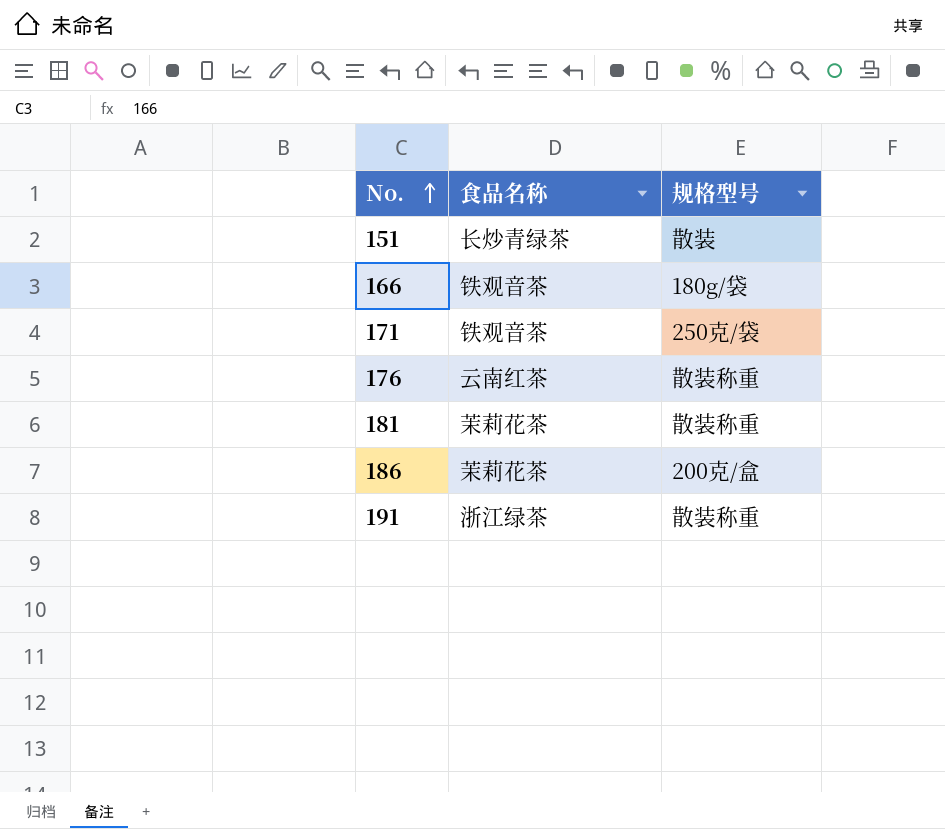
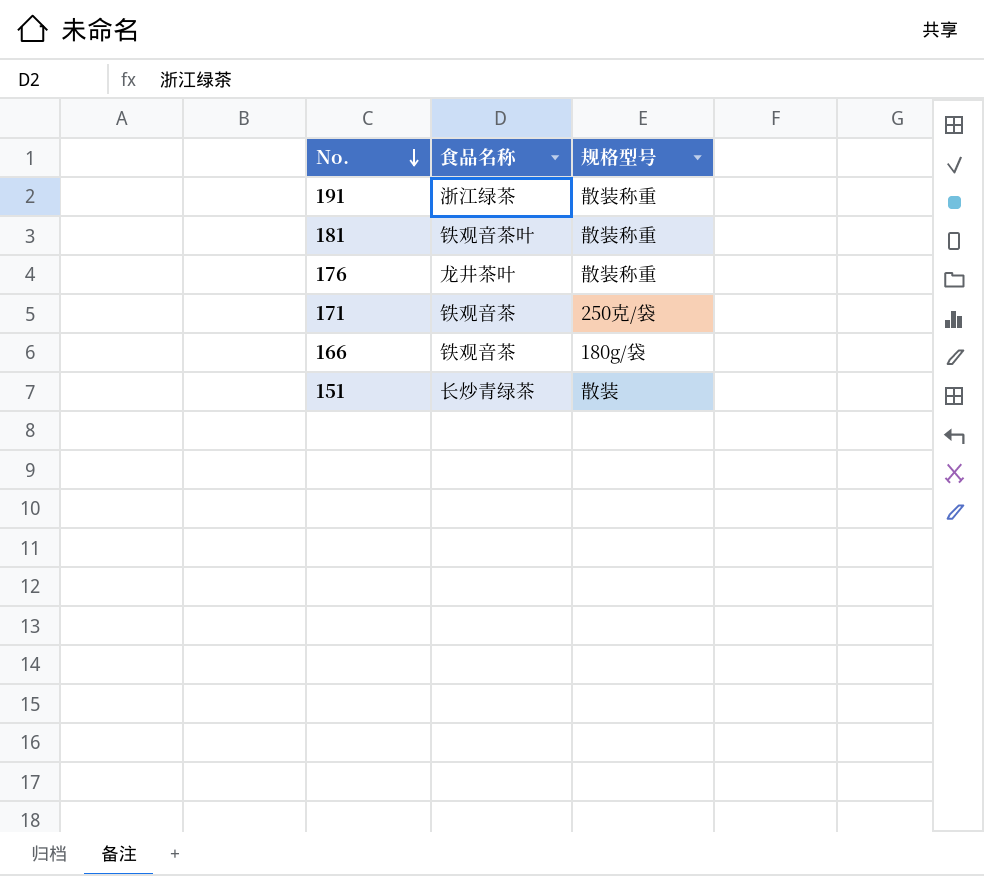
row order: No. ascending -> No. descending
row 186: 茉莉花茶 | 200克/盒 -> none
181 | 食品名称: 茉莉花茶 -> 铁观音茶叶
176 | 食品名称: 云南红茶 -> 龙井茶叶

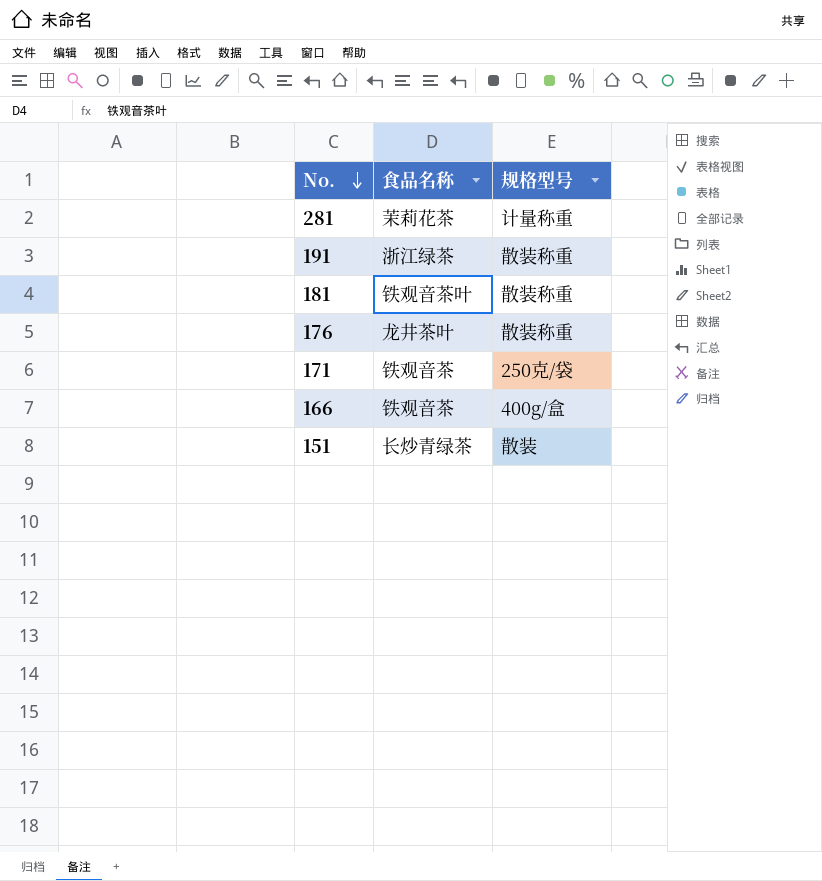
row 281: none -> 茉莉花茶 | 计量称重
166 | 规格型号: 180g/袋 -> 400g/盒

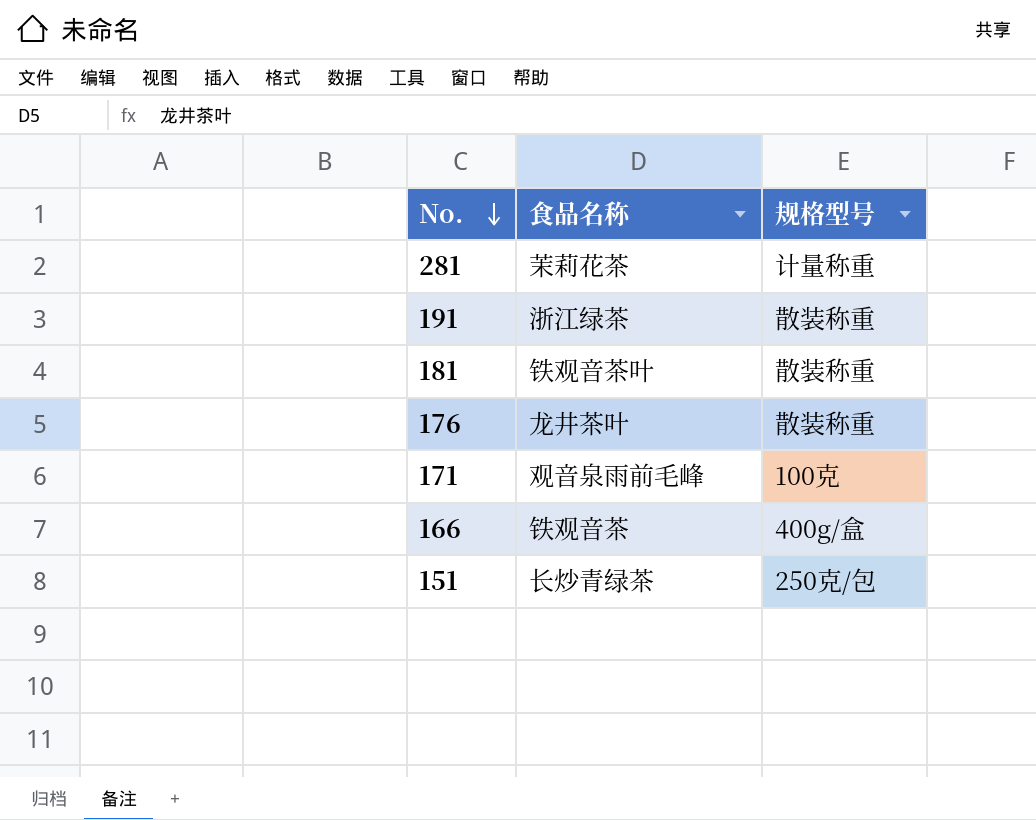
171 | 食品名称: 铁观音茶 -> 观音泉雨前毛峰
171 | 规格型号: 250克/袋 -> 100克
151 | 规格型号: 散装 -> 250克/包

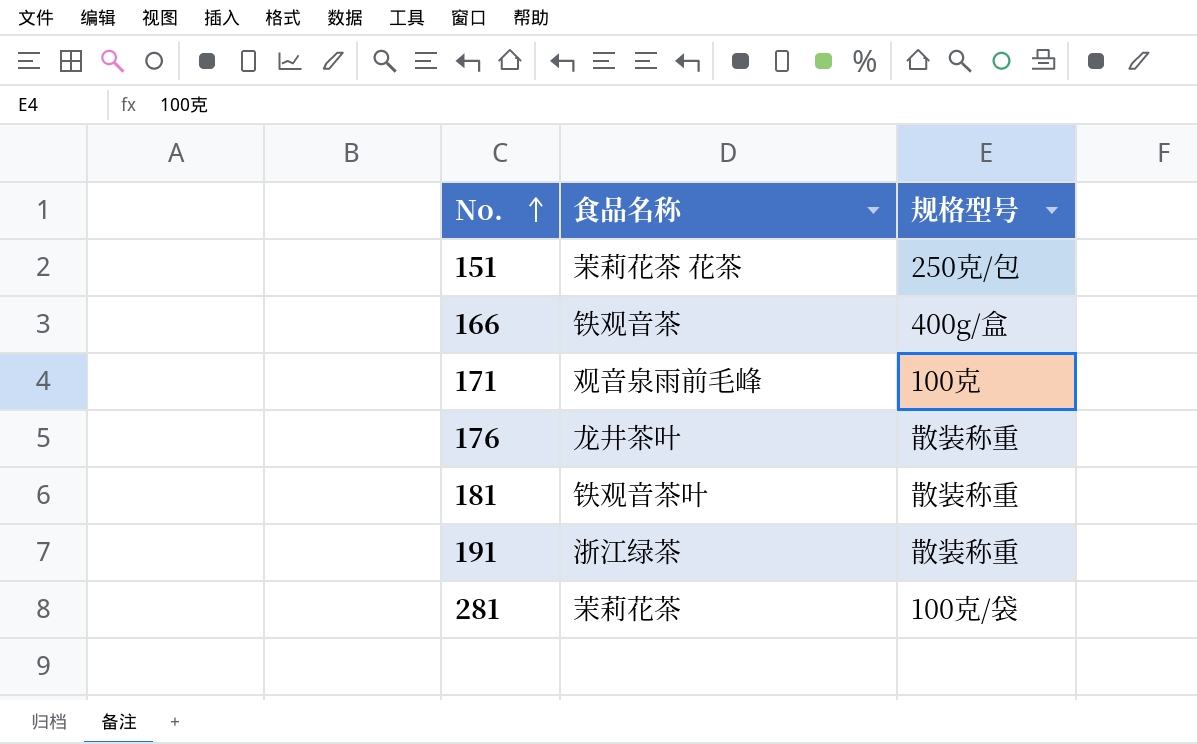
row order: No. descending -> No. ascending
151 | 食品名称: 长炒青绿茶 -> 茉莉花茶 花茶
281 | 规格型号: 计量称重 -> 100克/袋

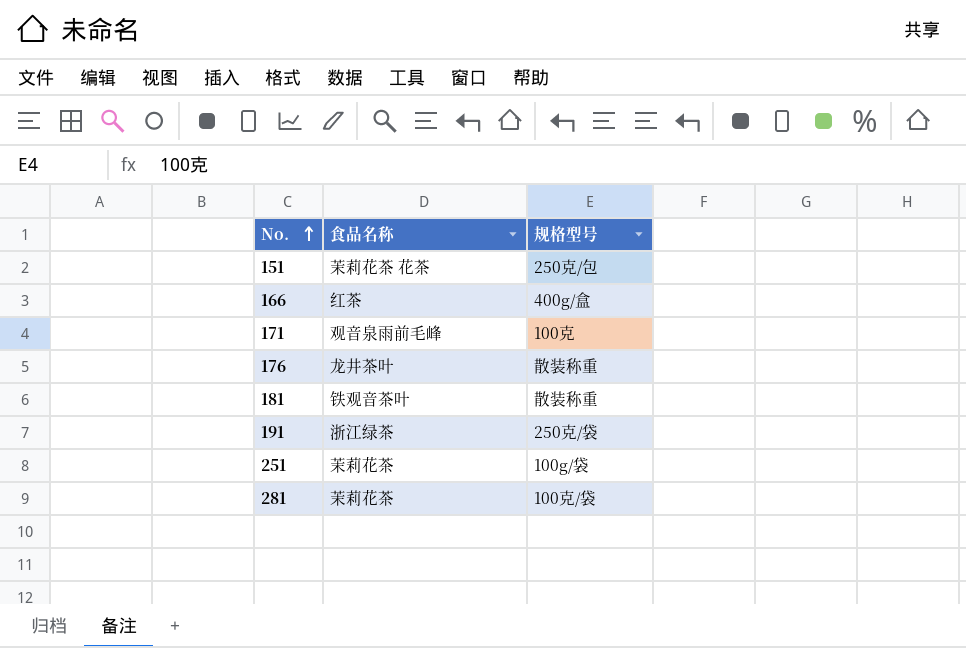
166 | 食品名称: 铁观音茶 -> 红茶
191 | 规格型号: 散装称重 -> 250克/袋
row 251: none -> 茉莉花茶 | 100g/袋

